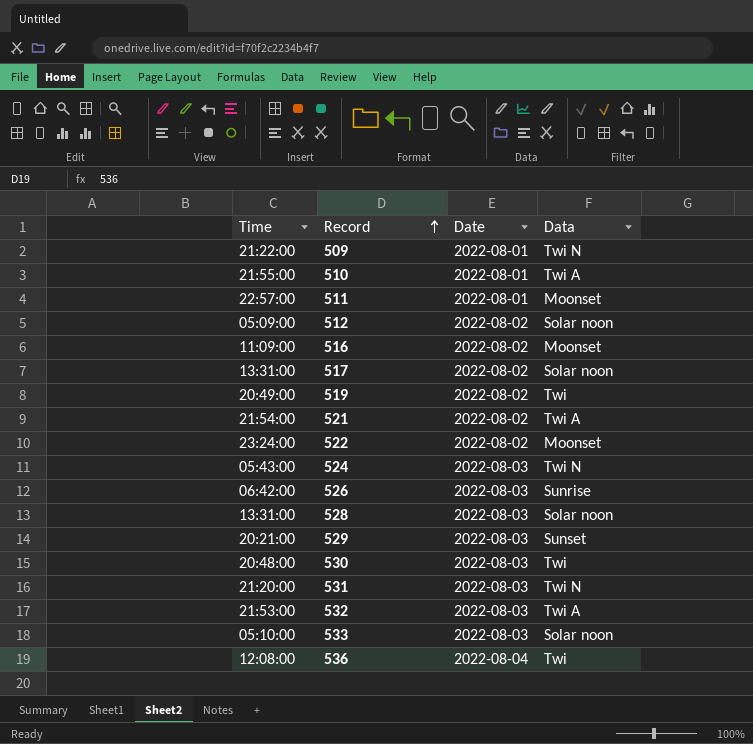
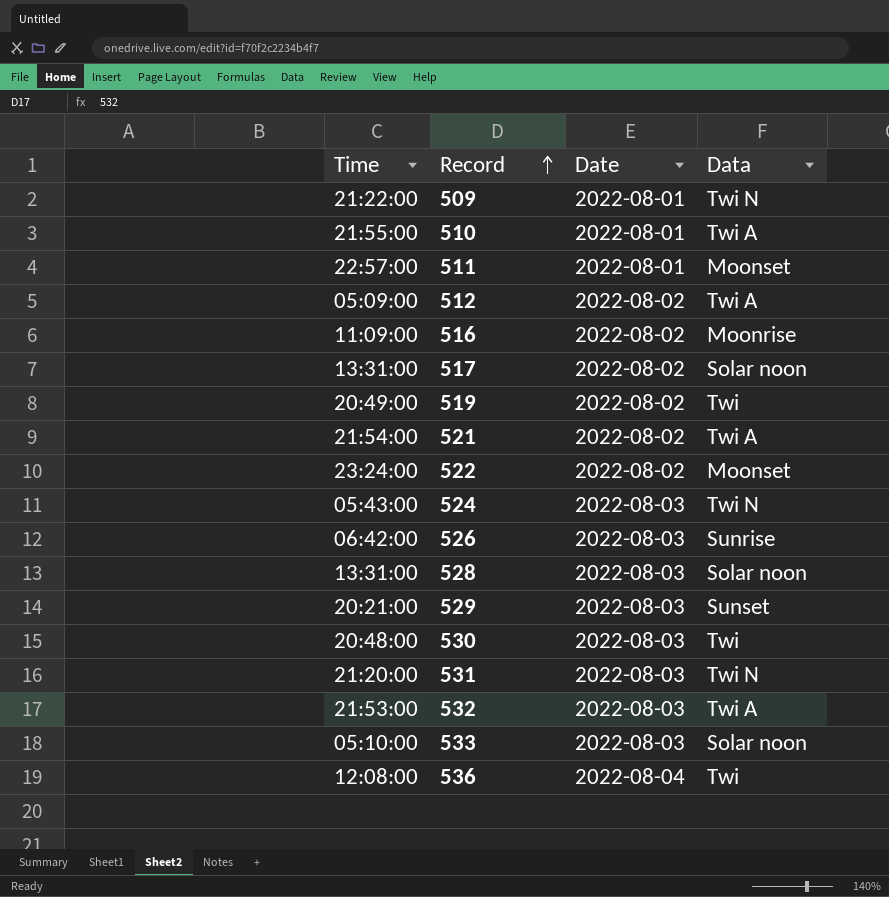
512 | Data: Solar noon -> Twi A
516 | Data: Moonset -> Moonrise

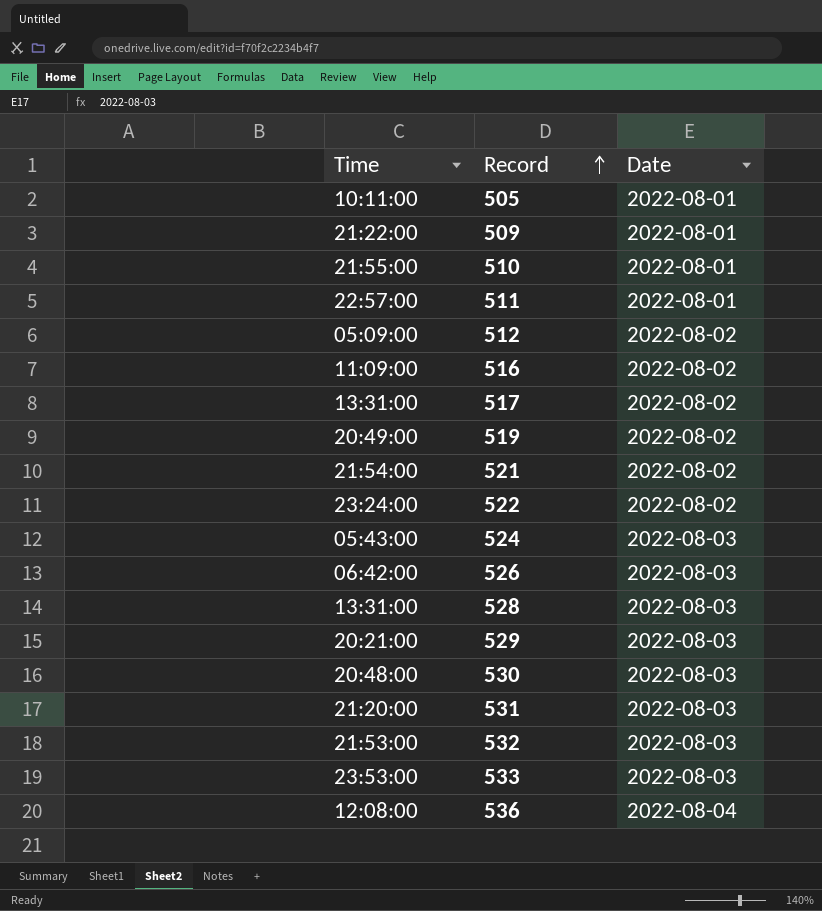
column Data | position: 4 -> none
row 505: none -> 10:11:00 | 2022-08-01
533 | Time: 05:10:00 -> 23:53:00

